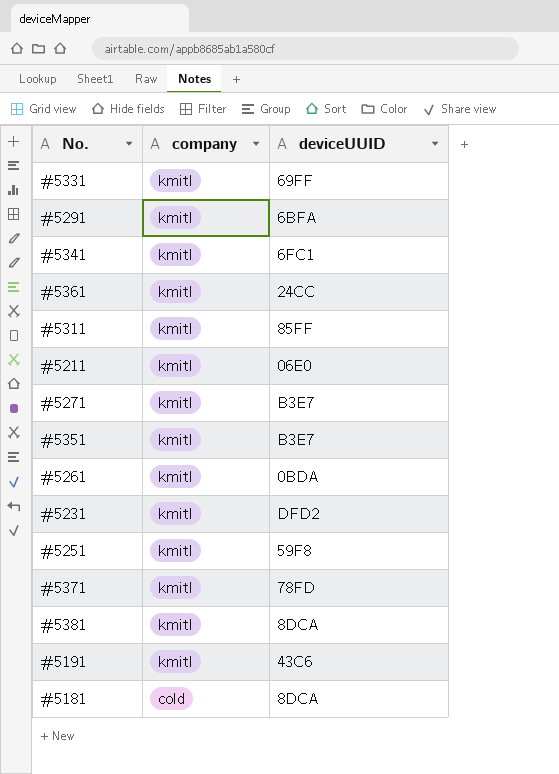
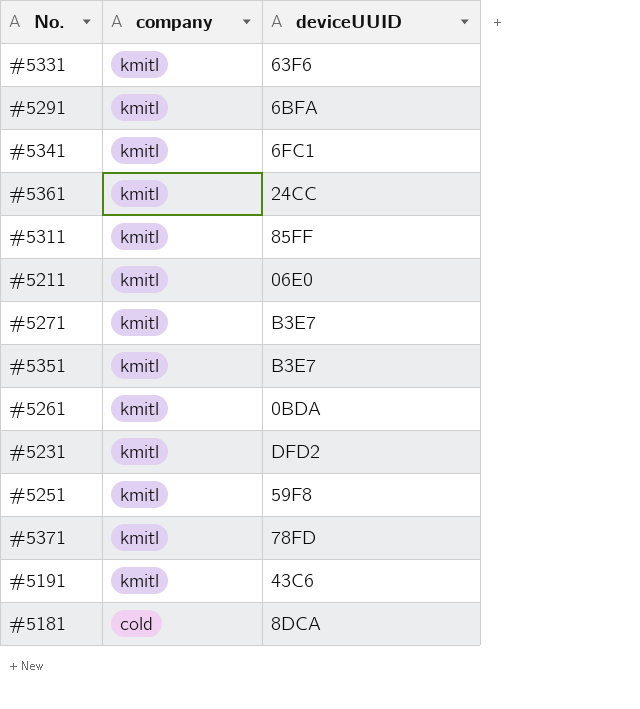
row #5381: kmitl | 8DCA -> none
#5331 | deviceUUID: 69FF -> 63F6

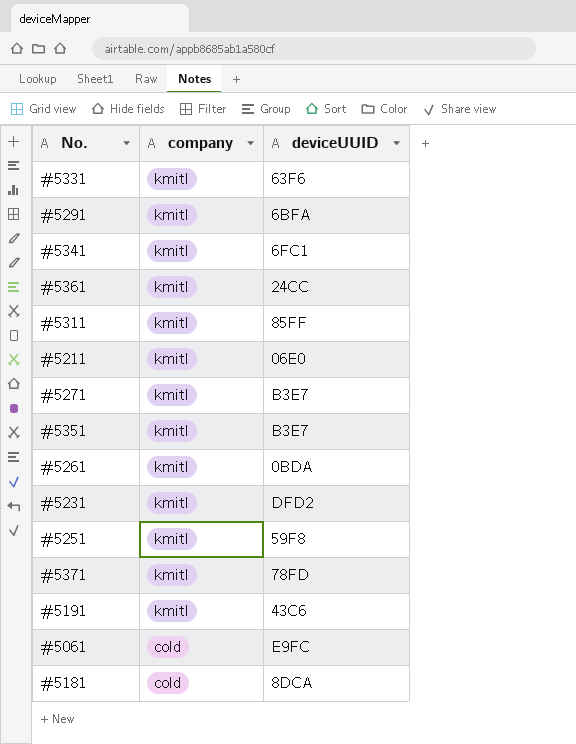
row #5061: none -> cold | E9FC

